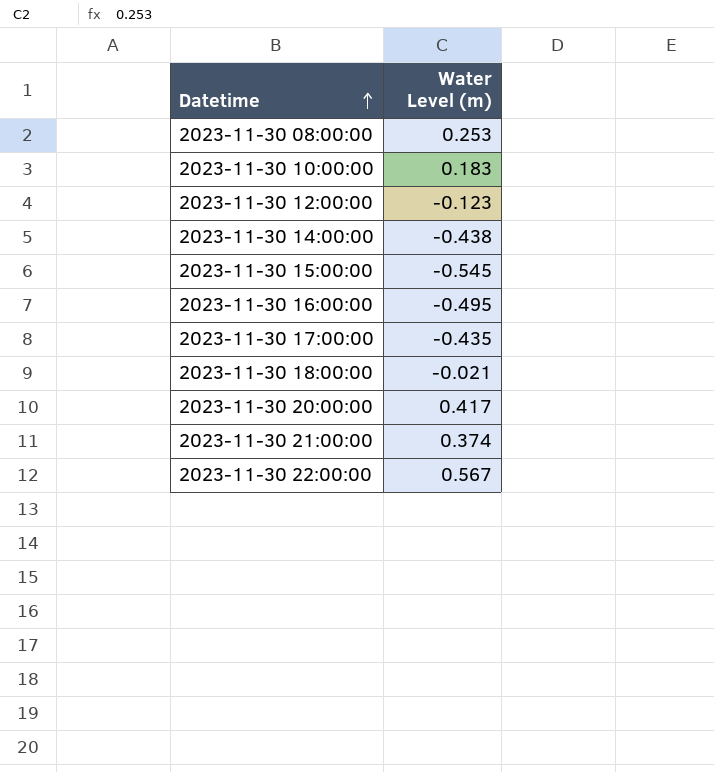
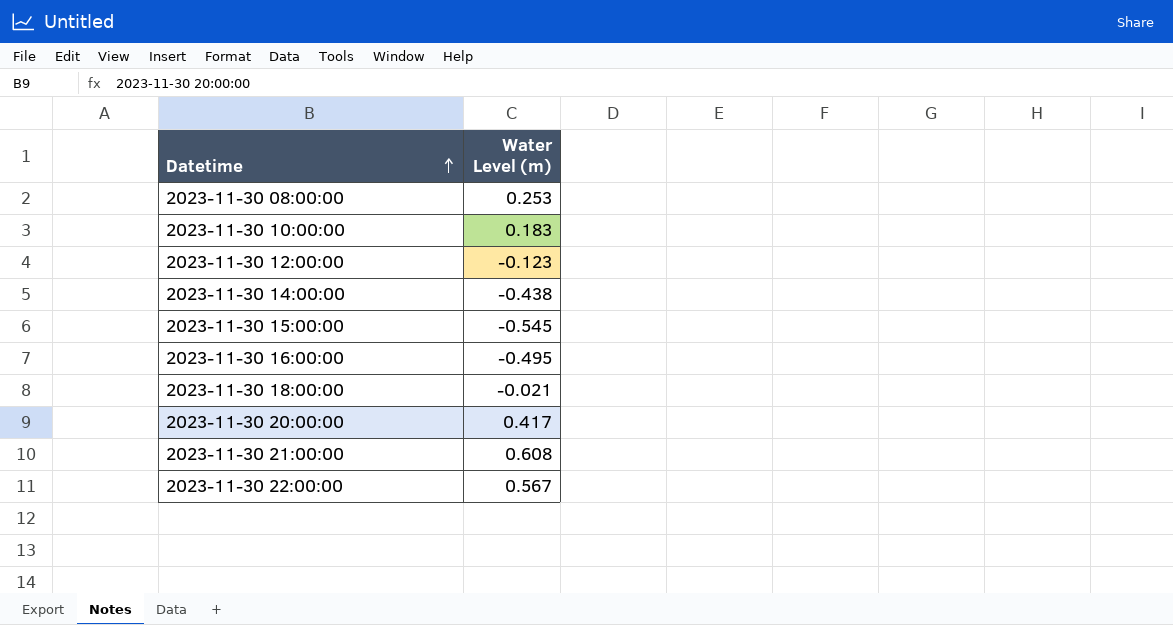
row 2023-11-30 17:00:00: -0.435 -> none
2023-11-30 21:00:00 | Water Level (m): 0.374 -> 0.608

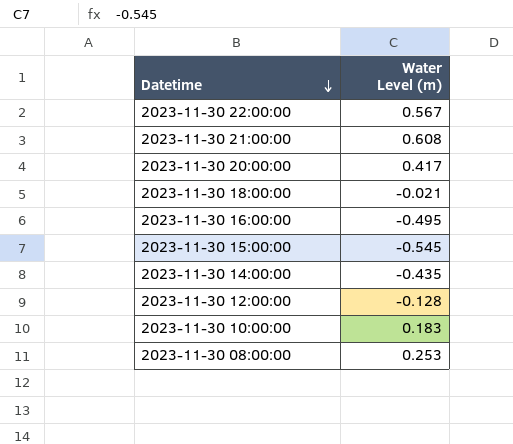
row order: Datetime ascending -> Datetime descending
2023-11-30 14:00:00 | Water Level (m): -0.438 -> -0.435
2023-11-30 12:00:00 | Water Level (m): -0.123 -> -0.128

